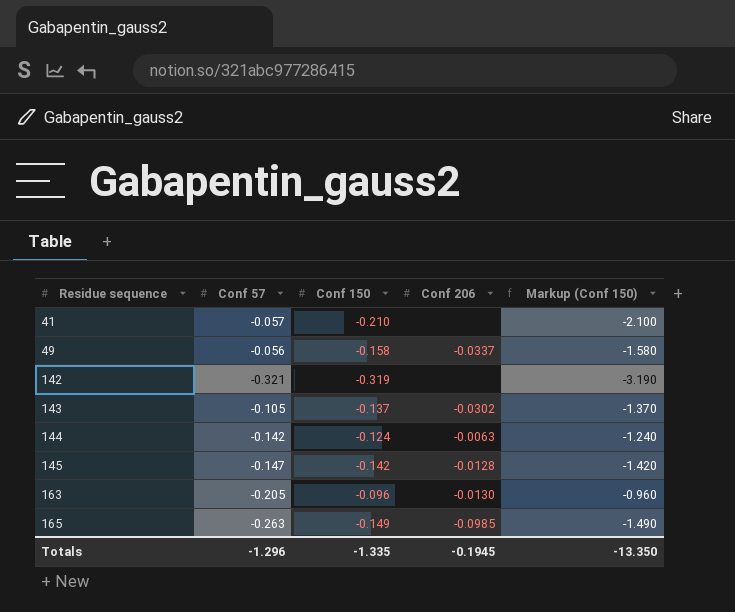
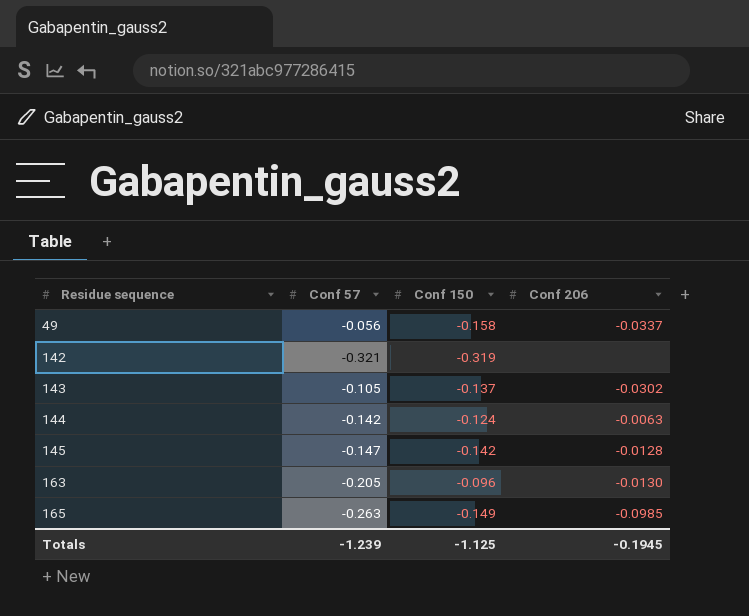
column Markup (Conf 150) | formula: [Conf 150] * 10 -> none
row 41: -0.057 | -0.210 | none | -2.100 -> none
Totals | Conf 57: -1.296 -> -1.239
Totals | Conf 150: -1.335 -> -1.125

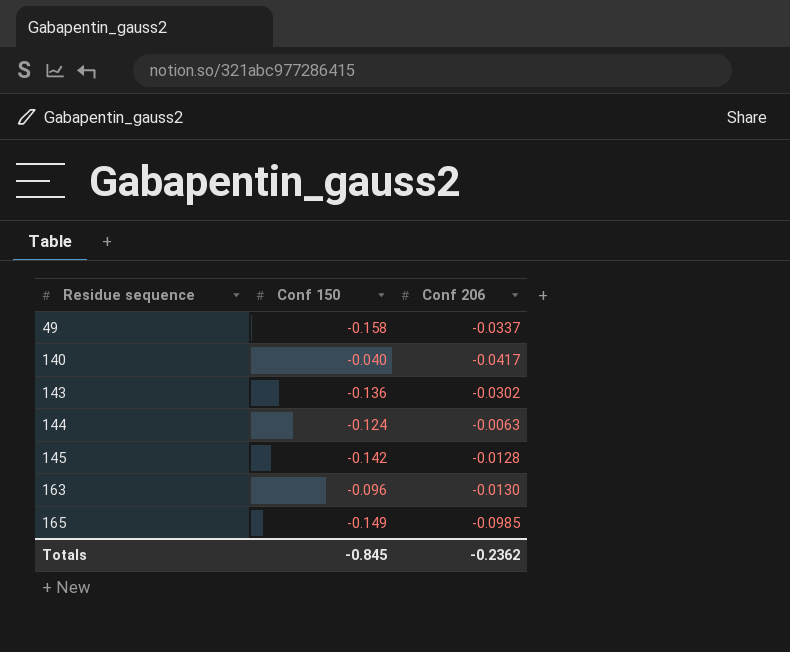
column Conf 57 | position: 2 -> none
row 142: -0.321 | -0.319 | none -> none
row 140: none -> -0.040 | -0.0417
143 | Conf 150: -0.137 -> -0.136
Totals | Conf 150: -1.125 -> -0.845
Totals | Conf 206: -0.1945 -> -0.2362

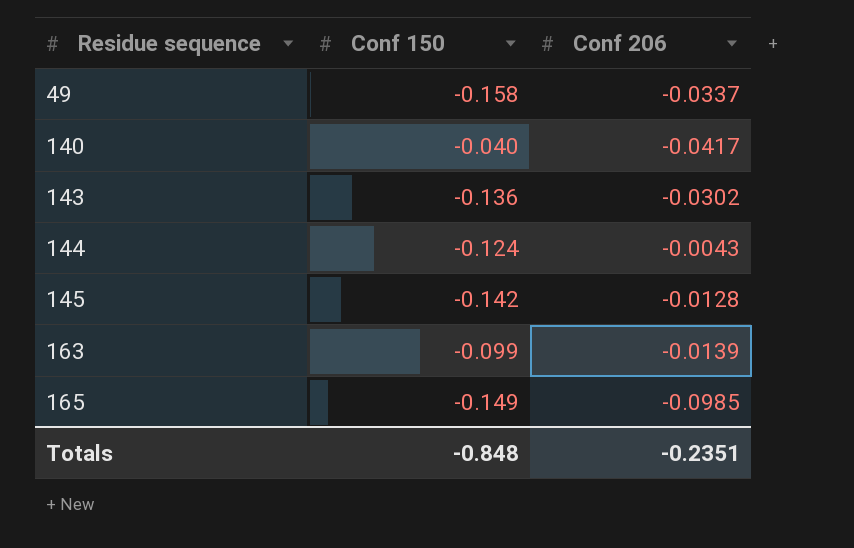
144 | Conf 206: -0.0063 -> -0.0043
163 | Conf 150: -0.096 -> -0.099
163 | Conf 206: -0.0130 -> -0.0139
Totals | Conf 150: -0.845 -> -0.848
Totals | Conf 206: -0.2362 -> -0.2351

